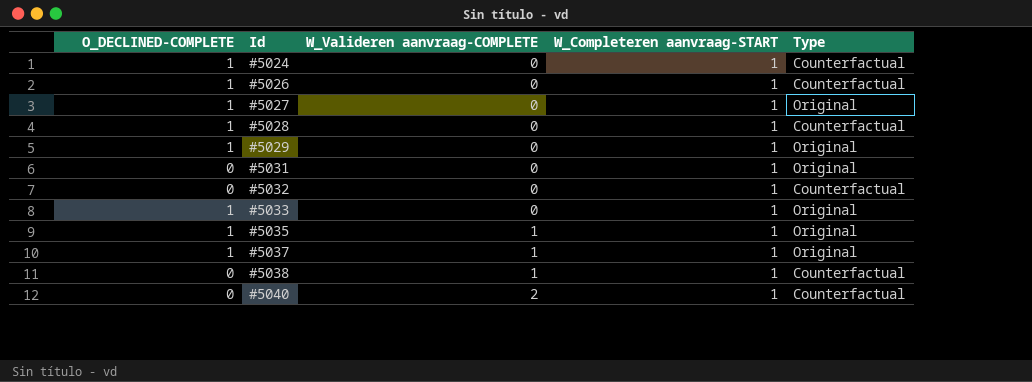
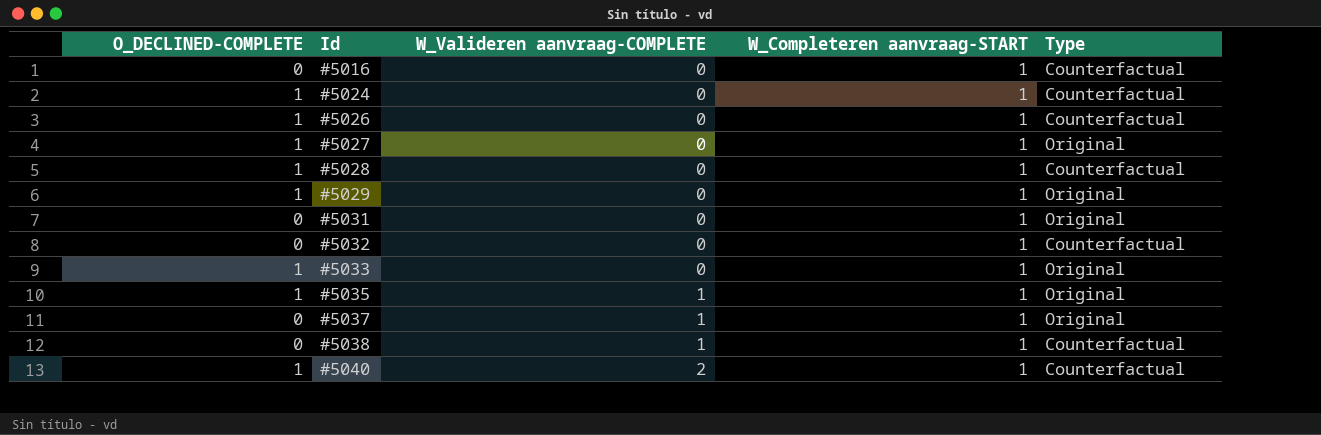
row #5016: none -> 0 | 0 | 1 | Counterfactual
#5037 | O_DECLINED-COMPLETE: 1 -> 0
#5040 | O_DECLINED-COMPLETE: 0 -> 1

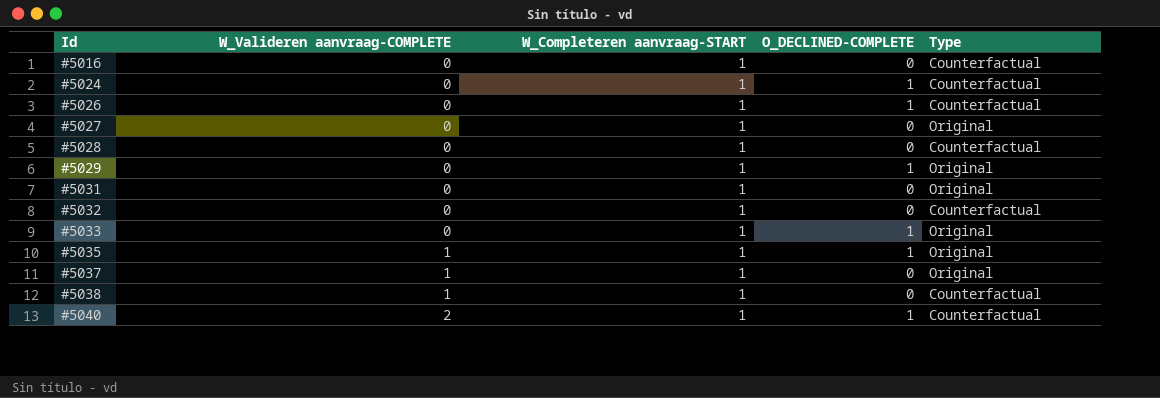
column O_DECLINED-COMPLETE | position: 1 -> 4
#5027 | O_DECLINED-COMPLETE: 1 -> 0
#5028 | O_DECLINED-COMPLETE: 1 -> 0

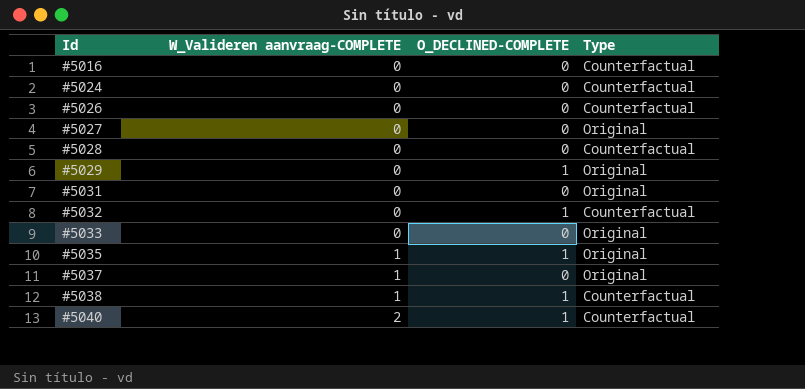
column W_Completeren aanvraag-START | position: 3 -> none
#5024 | O_DECLINED-COMPLETE: 1 -> 0
#5026 | O_DECLINED-COMPLETE: 1 -> 0
#5032 | O_DECLINED-COMPLETE: 0 -> 1
#5033 | O_DECLINED-COMPLETE: 1 -> 0
#5038 | O_DECLINED-COMPLETE: 0 -> 1

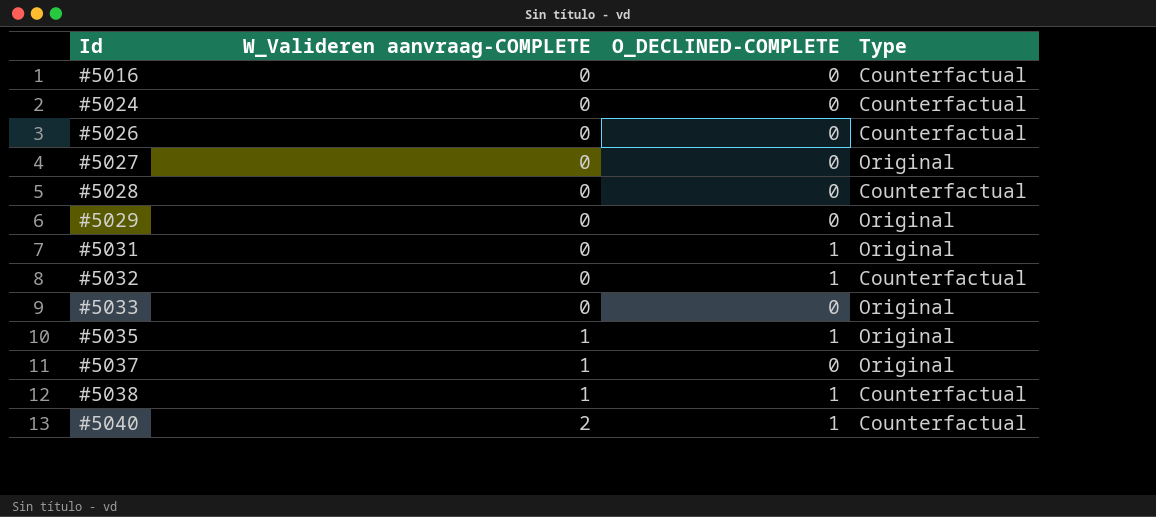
#5029 | O_DECLINED-COMPLETE: 1 -> 0
#5031 | O_DECLINED-COMPLETE: 0 -> 1

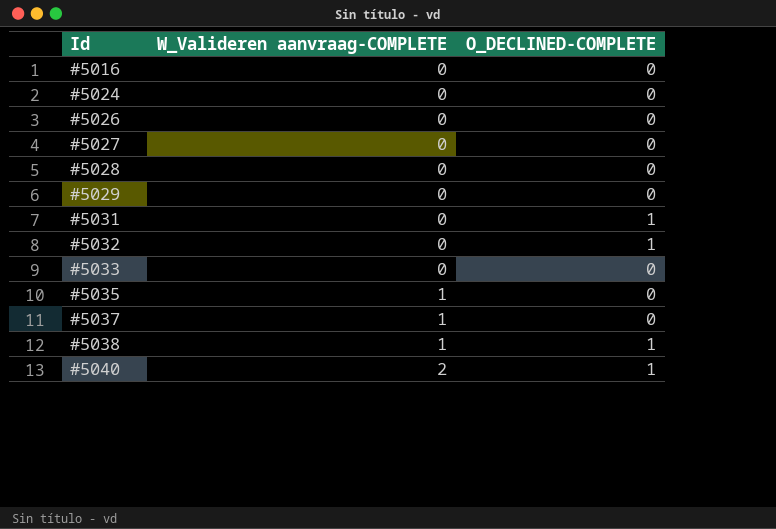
column Type | position: 4 -> none
#5035 | O_DECLINED-COMPLETE: 1 -> 0

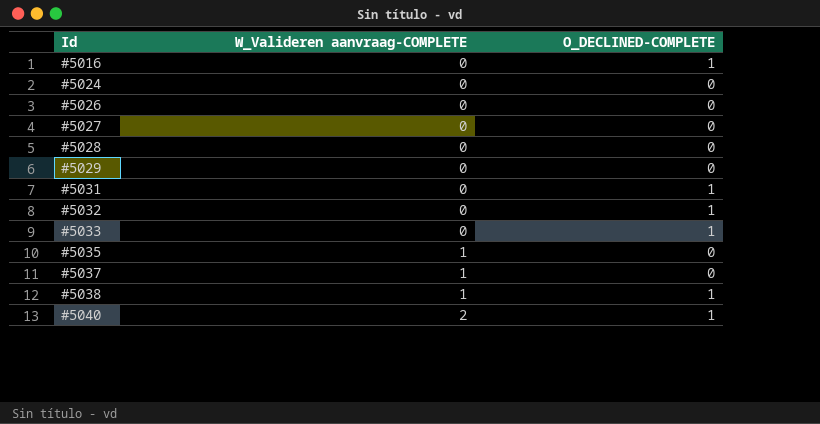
#5016 | O_DECLINED-COMPLETE: 0 -> 1
#5033 | O_DECLINED-COMPLETE: 0 -> 1

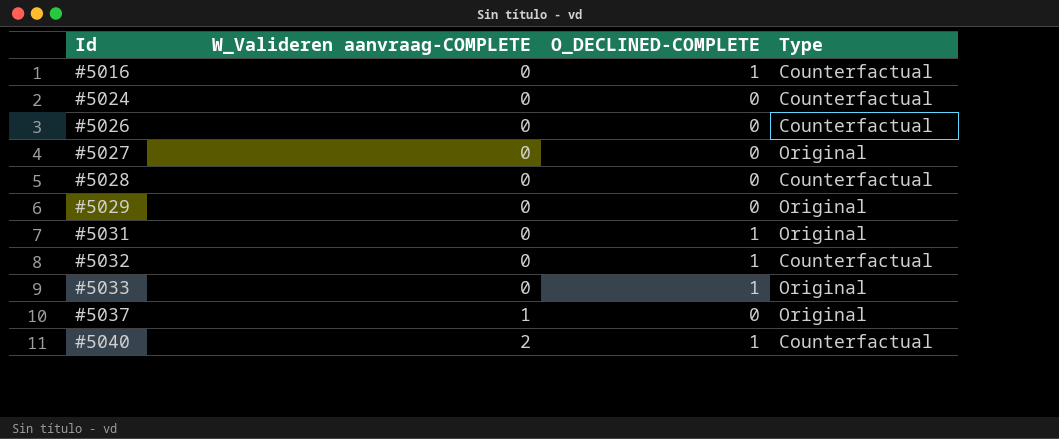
column Type | position: none -> 4
row #5035: 1 | 0 -> none
row #5038: 1 | 1 -> none

